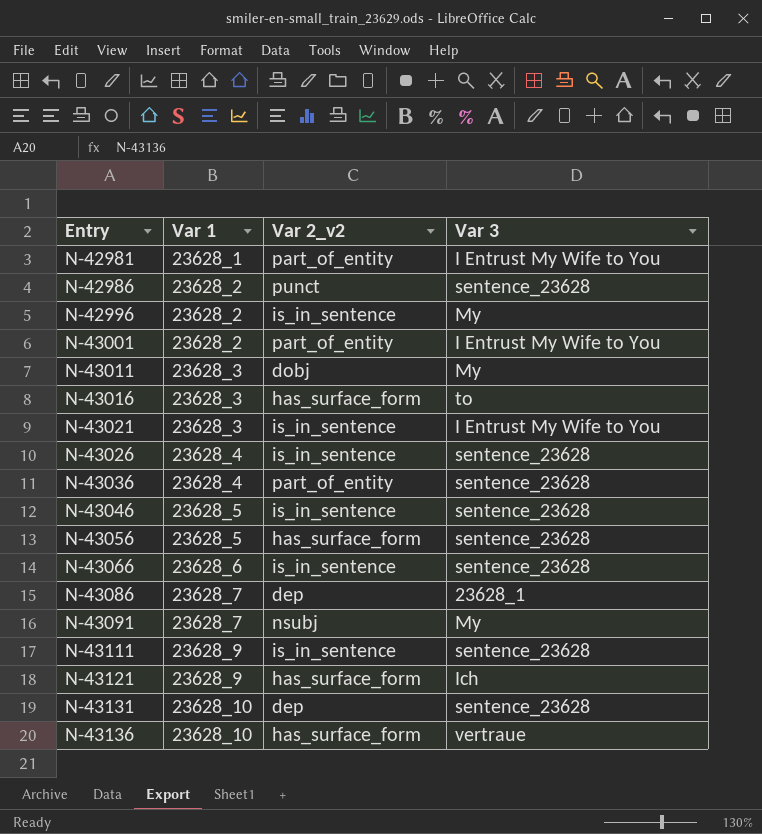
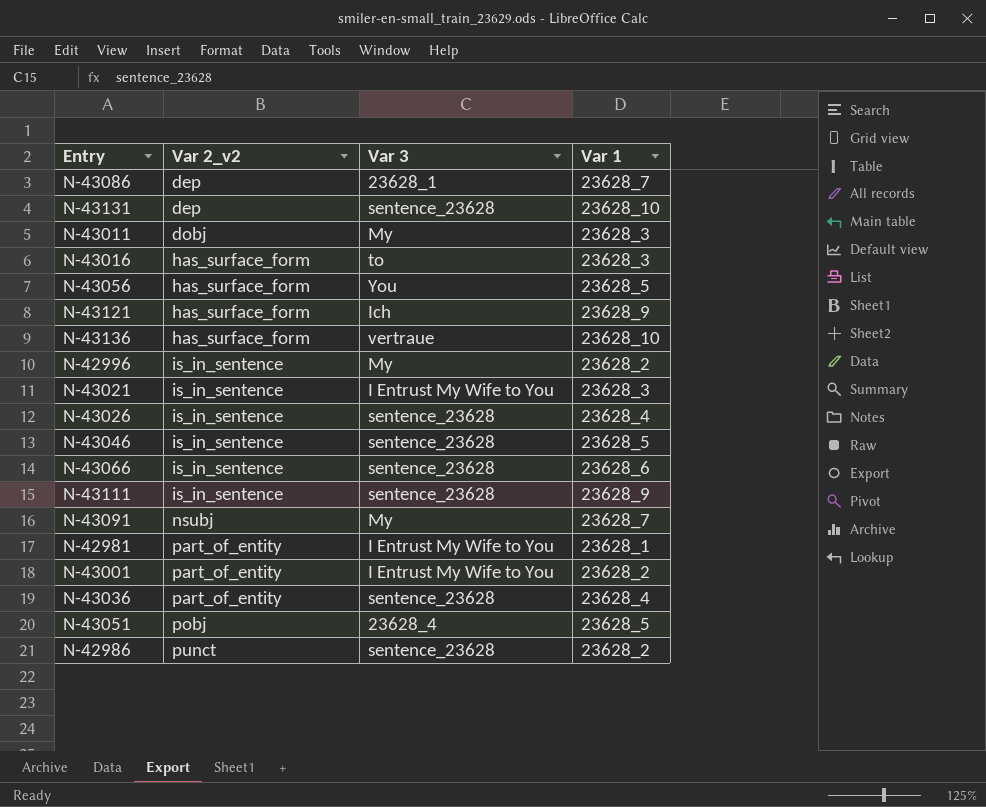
row order: Entry ascending -> Var 2_v2 ascending
column Var 1 | position: 2 -> 4
N-43056 | Var 3: sentence_23628 -> You
row N-43051: none -> pobj | 23628_4 | 23628_5

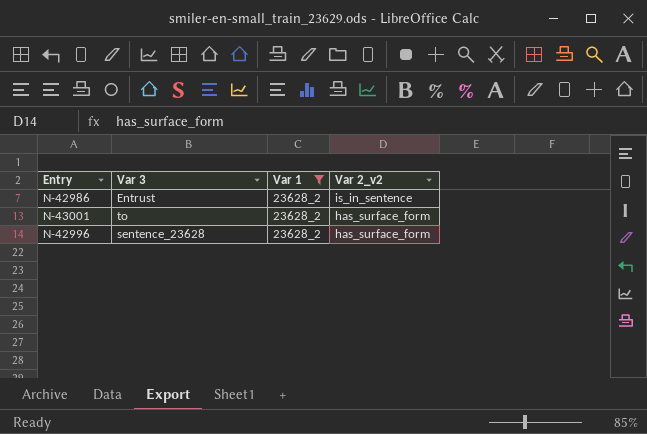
filter: none -> Var 1 = 23628_2
row order: Var 2_v2 ascending -> Var 2_v2 descending
column Var 2_v2 | position: 2 -> 4
N-42986 | Var 3: sentence_23628 -> Entrust
N-42986 | Var 2_v2: punct -> is_in_sentence
N-43001 | Var 3: I Entrust My Wife to You -> to
N-43001 | Var 2_v2: part_of_entity -> has_surface_form
N-42996 | Var 3: My -> sentence_23628
N-42996 | Var 2_v2: is_in_sentence -> has_surface_form

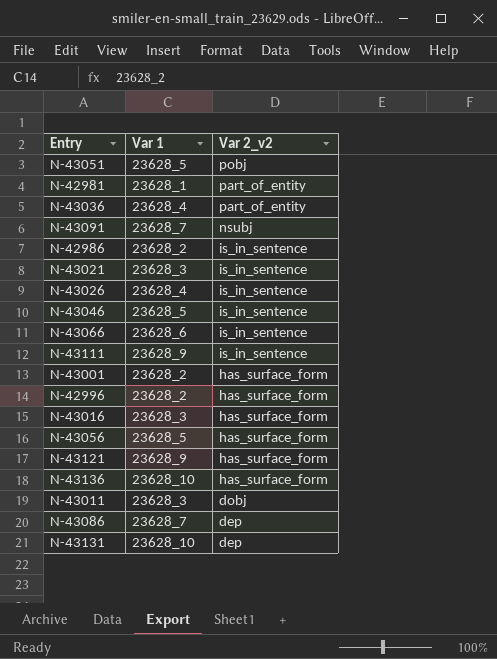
filter: Var 1 = 23628_2 -> none
column Var 3 | position: 2 -> none

